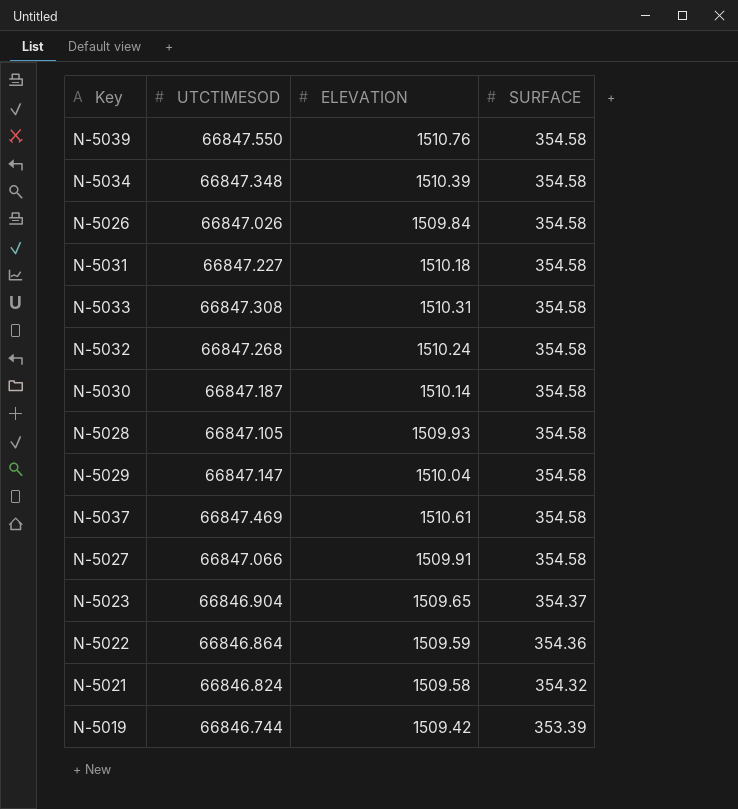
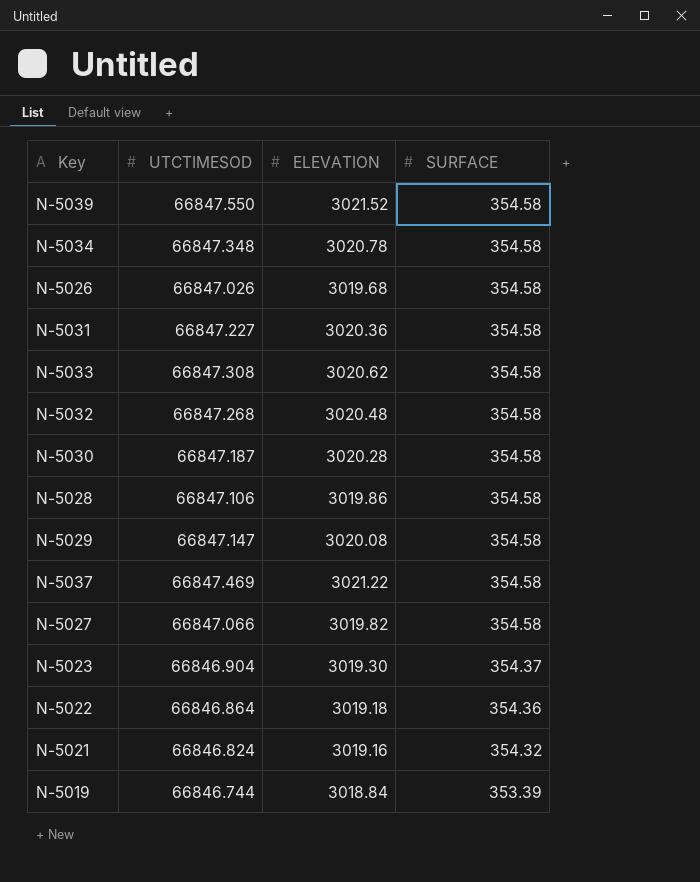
N-5039 | ELEVATION: 1510.76 -> 3021.52
N-5034 | ELEVATION: 1510.39 -> 3020.78
N-5026 | ELEVATION: 1509.84 -> 3019.68
N-5031 | ELEVATION: 1510.18 -> 3020.36
N-5033 | ELEVATION: 1510.31 -> 3020.62
N-5032 | ELEVATION: 1510.24 -> 3020.48
N-5030 | ELEVATION: 1510.14 -> 3020.28
N-5028 | UTCTIMESOD: 66847.105 -> 66847.106
N-5028 | ELEVATION: 1509.93 -> 3019.86
N-5029 | ELEVATION: 1510.04 -> 3020.08
N-5037 | ELEVATION: 1510.61 -> 3021.22
N-5027 | ELEVATION: 1509.91 -> 3019.82
N-5023 | ELEVATION: 1509.65 -> 3019.30
N-5022 | ELEVATION: 1509.59 -> 3019.18
N-5021 | ELEVATION: 1509.58 -> 3019.16
N-5019 | ELEVATION: 1509.42 -> 3018.84

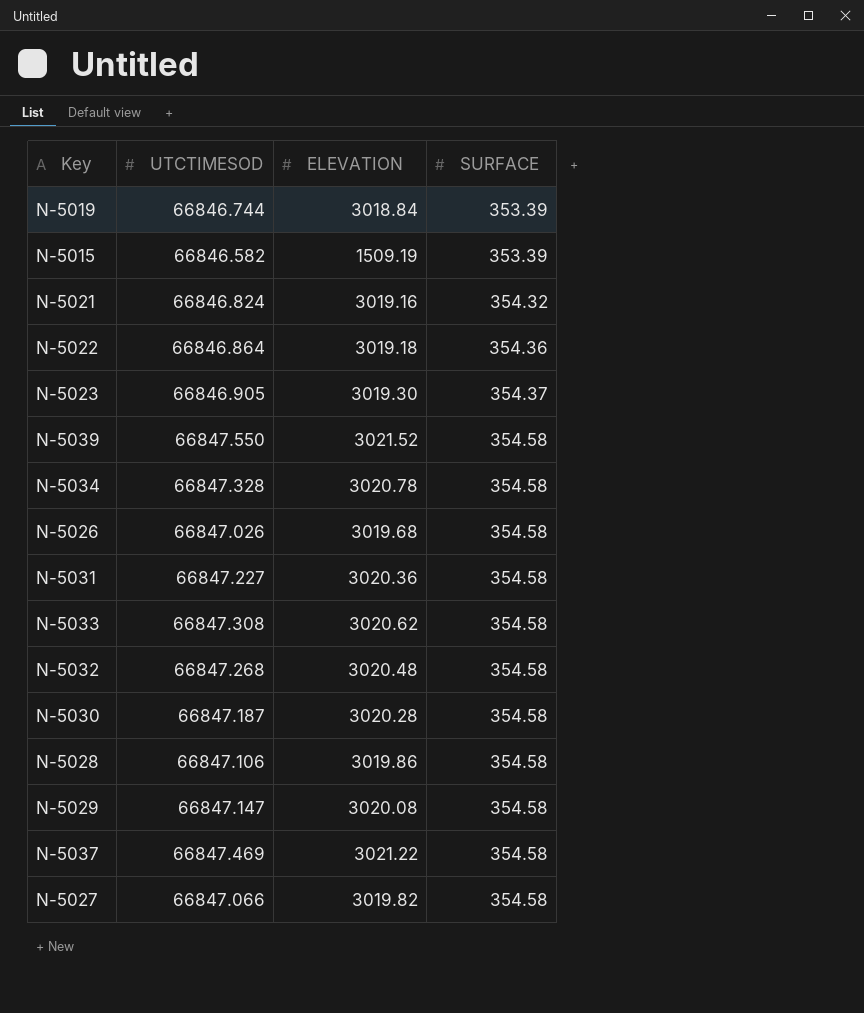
row order: SURFACE descending -> SURFACE ascending
row N-5015: none -> 66846.582 | 1509.19 | 353.39
N-5023 | UTCTIMESOD: 66846.904 -> 66846.905
N-5034 | UTCTIMESOD: 66847.348 -> 66847.328

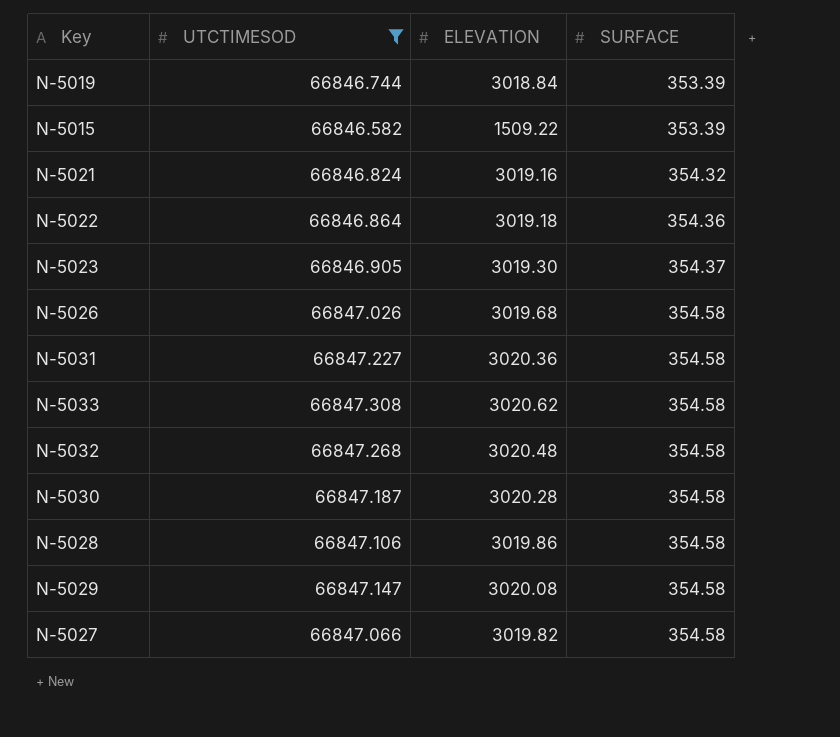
filter: none -> UTCTIMESOD <= 66847.308
N-5015 | ELEVATION: 1509.19 -> 1509.22

